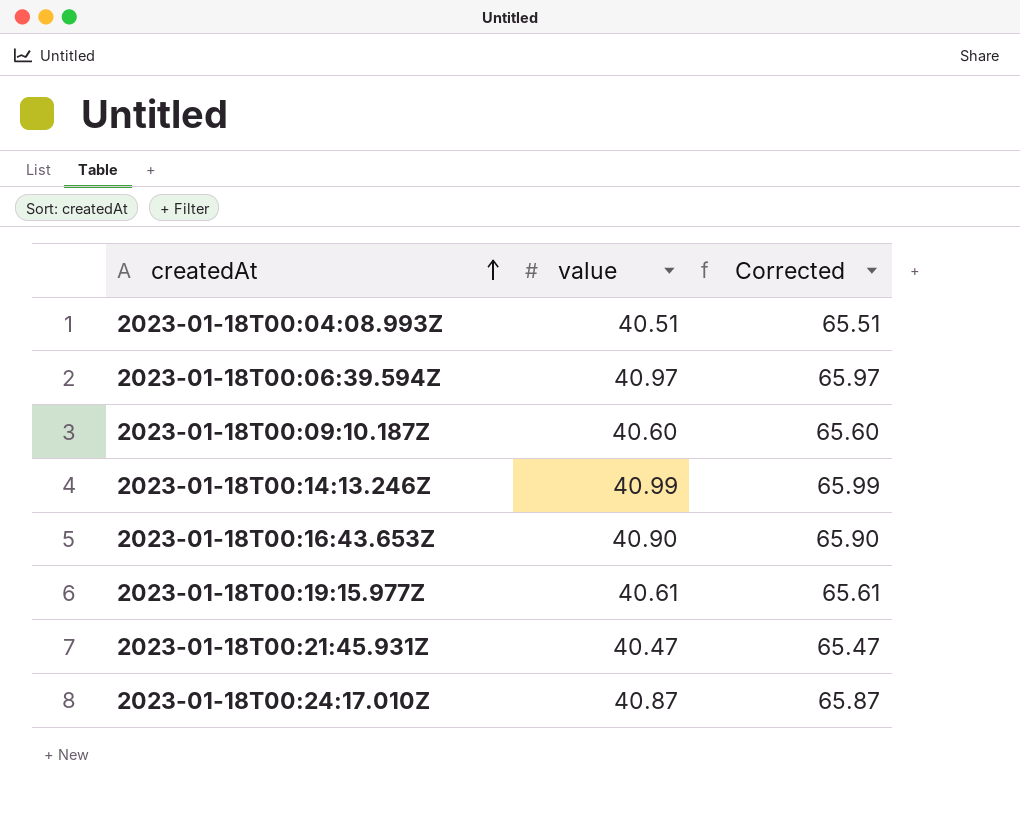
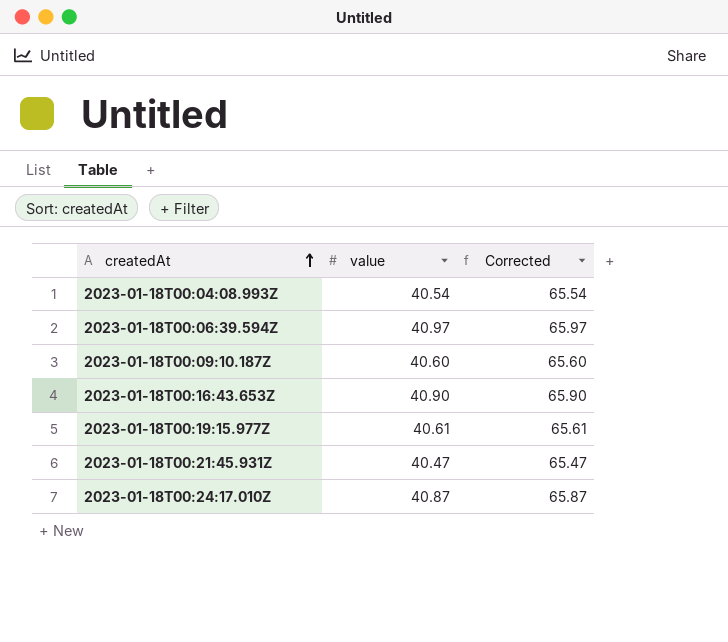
row 2023-01-18T00:14:13.246Z: 40.99 | 65.99 -> none
2023-01-18T00:04:08.993Z | value: 40.51 -> 40.54
2023-01-18T00:04:08.993Z | Corrected: 65.51 -> 65.54

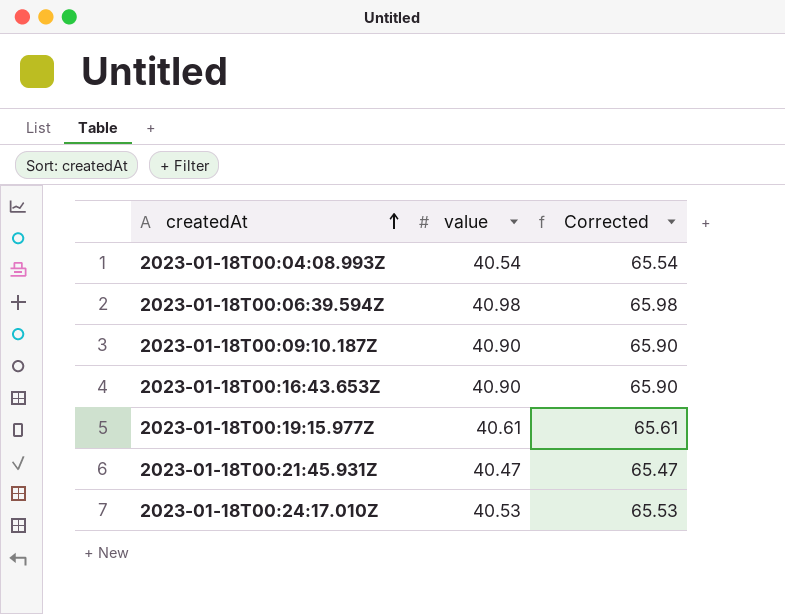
2023-01-18T00:06:39.594Z | value: 40.97 -> 40.98
2023-01-18T00:06:39.594Z | Corrected: 65.97 -> 65.98
2023-01-18T00:09:10.187Z | value: 40.60 -> 40.90
2023-01-18T00:09:10.187Z | Corrected: 65.60 -> 65.90
2023-01-18T00:24:17.010Z | value: 40.87 -> 40.53
2023-01-18T00:24:17.010Z | Corrected: 65.87 -> 65.53

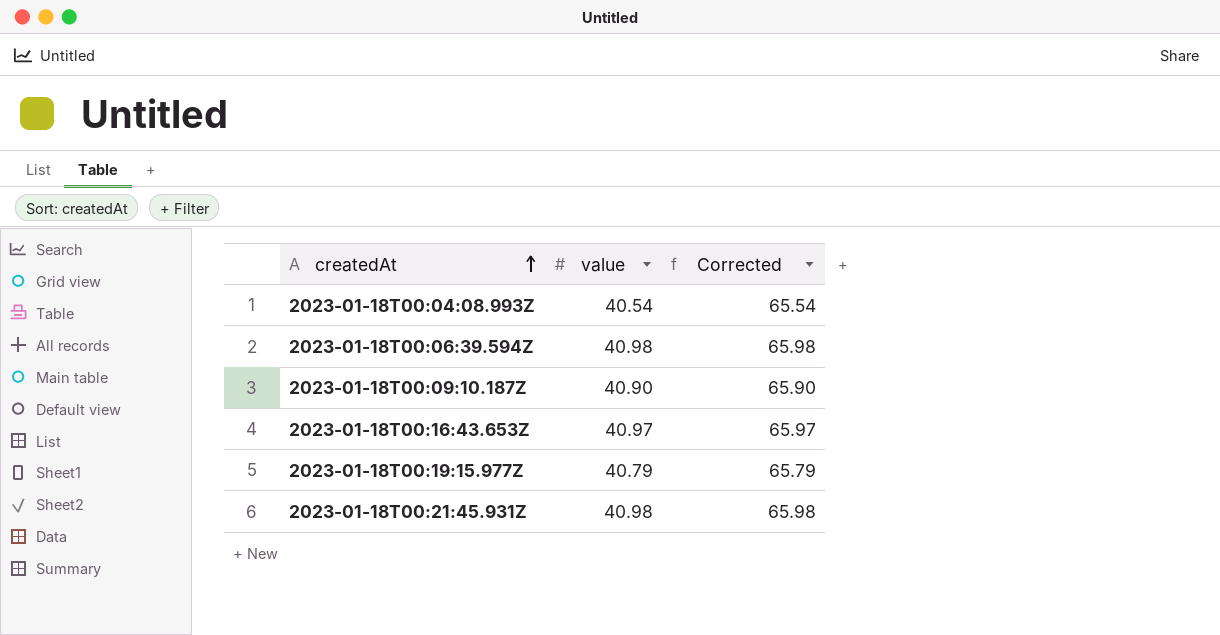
row 2023-01-18T00:24:17.010Z: 40.53 | 65.53 -> none
2023-01-18T00:16:43.653Z | value: 40.90 -> 40.97
2023-01-18T00:16:43.653Z | Corrected: 65.90 -> 65.97
2023-01-18T00:19:15.977Z | value: 40.61 -> 40.79
2023-01-18T00:19:15.977Z | Corrected: 65.61 -> 65.79
2023-01-18T00:21:45.931Z | value: 40.47 -> 40.98
2023-01-18T00:21:45.931Z | Corrected: 65.47 -> 65.98

